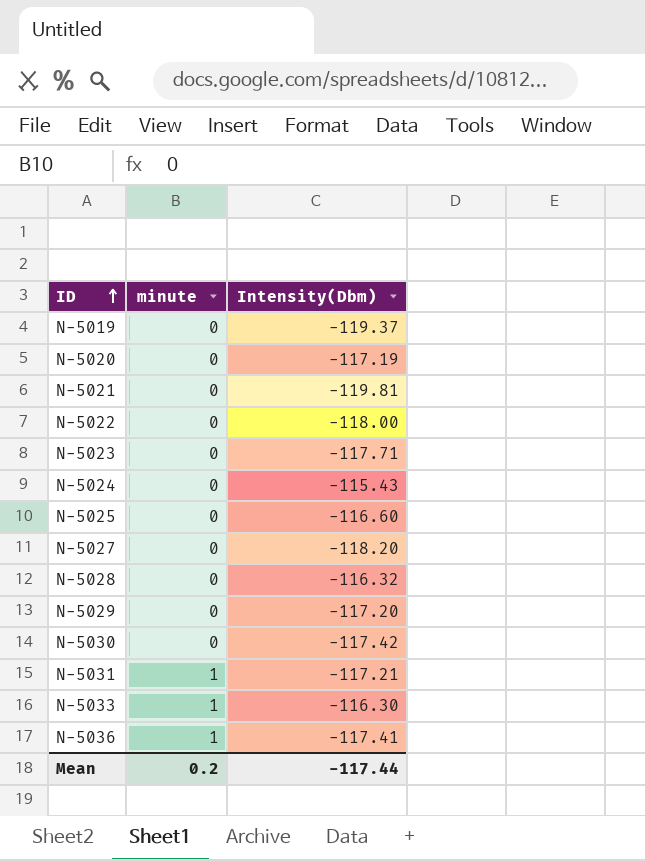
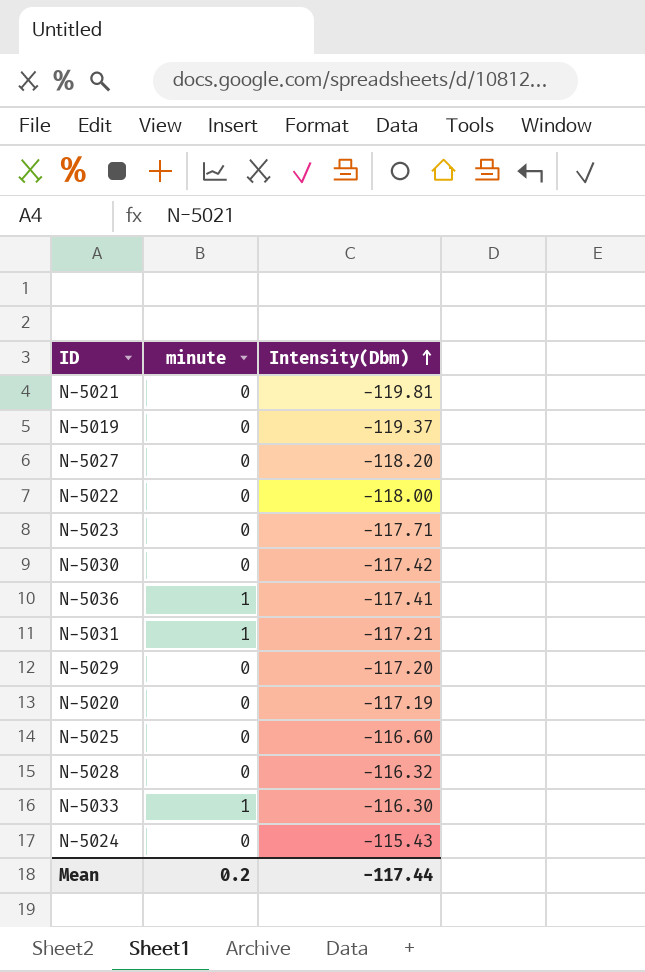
row order: ID ascending -> Intensity(Dbm) ascending

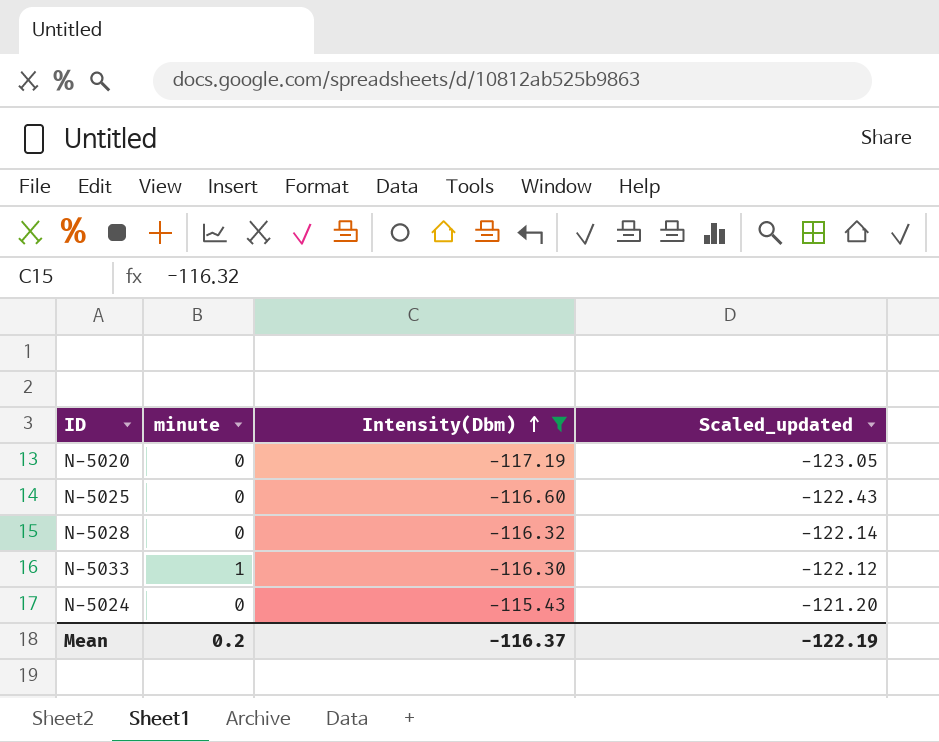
filter: none -> Intensity(Dbm) >= -117.19
column Scaled_updated | formula: none -> [Intensity(Dbm)] * 1.05
Mean | Intensity(Dbm): -117.44 -> -116.37

